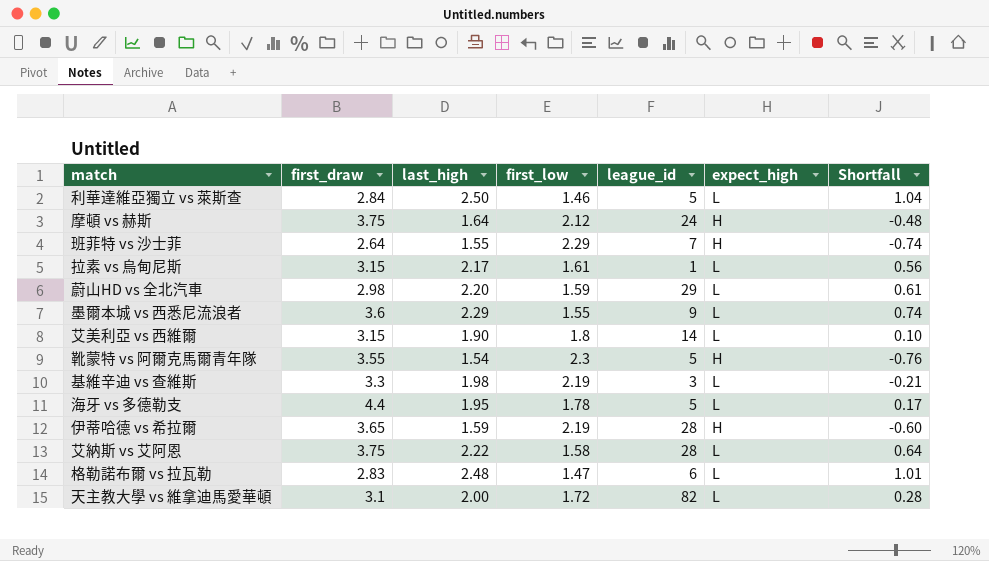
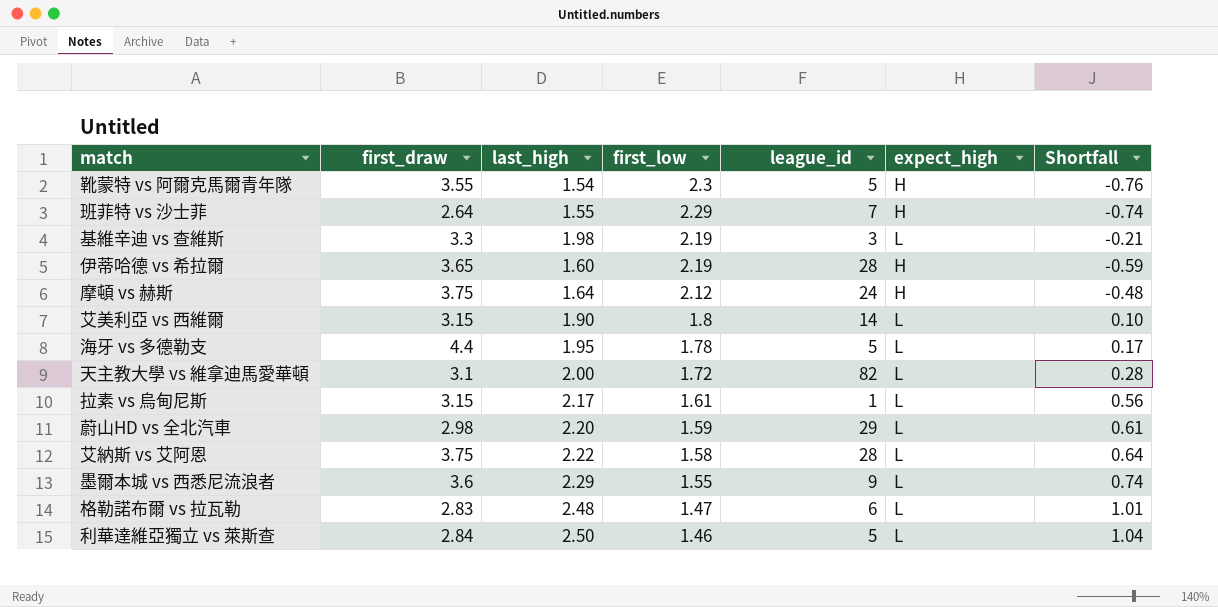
row order: none -> first_low descending
伊蒂哈德 vs 希拉爾 | last_high: 1.59 -> 1.60
伊蒂哈德 vs 希拉爾 | Shortfall: -0.60 -> -0.59

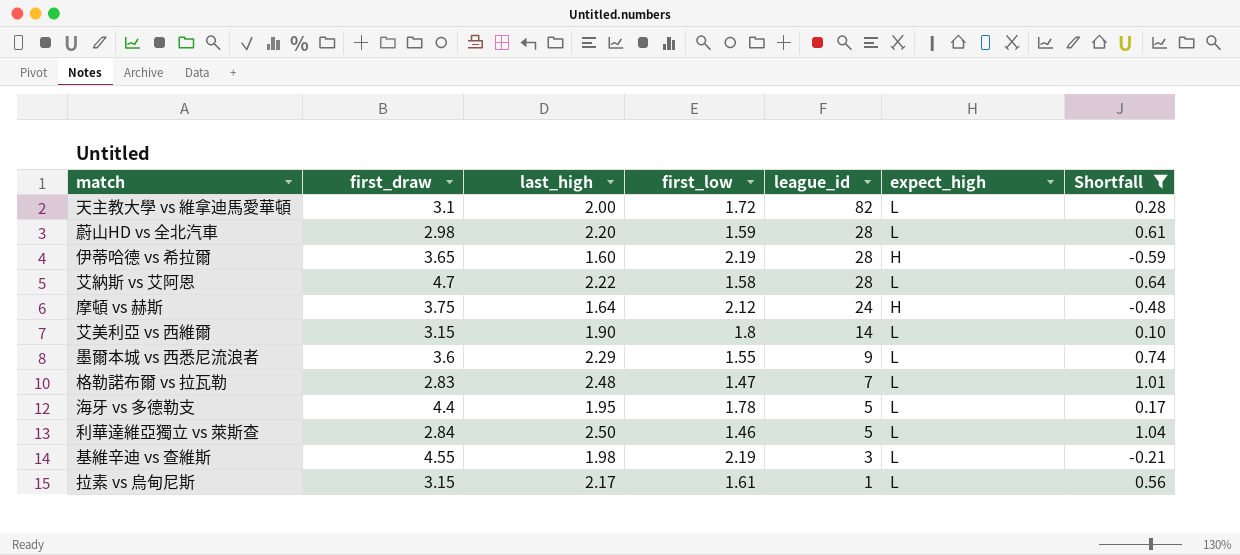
filter: none -> Shortfall >= -0.59
row order: first_low descending -> league_id descending
蔚山HD vs 全北汽車 | league_id: 29 -> 28
艾納斯 vs 艾阿恩 | first_draw: 3.75 -> 4.7
格勒諾布爾 vs 拉瓦勒 | league_id: 6 -> 7
基維辛迪 vs 查維斯 | first_draw: 3.3 -> 4.55

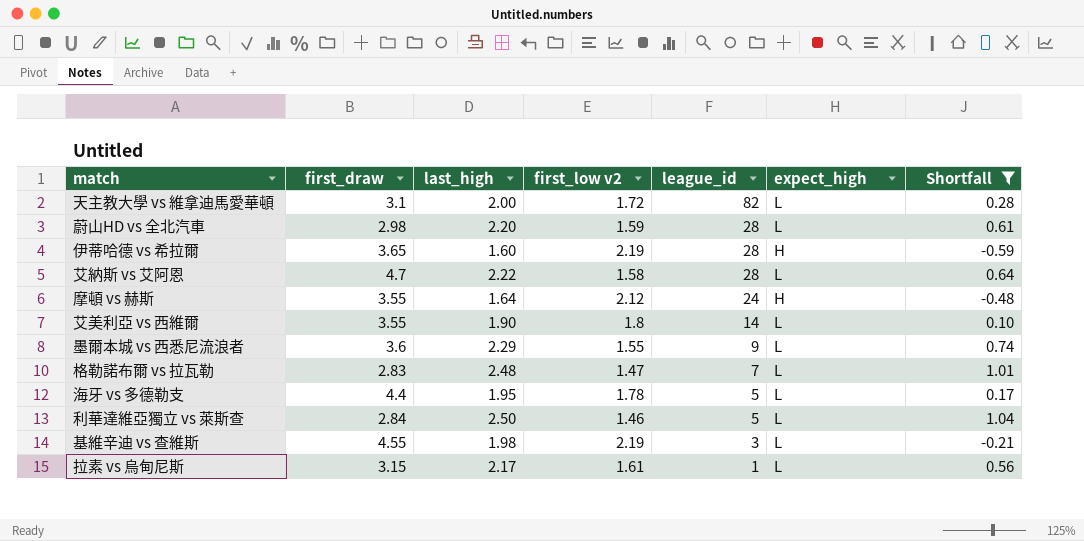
column name: first_low -> first_low v2
摩頓 vs 赫斯 | first_draw: 3.75 -> 3.55
艾美利亞 vs 西維爾 | first_draw: 3.15 -> 3.55

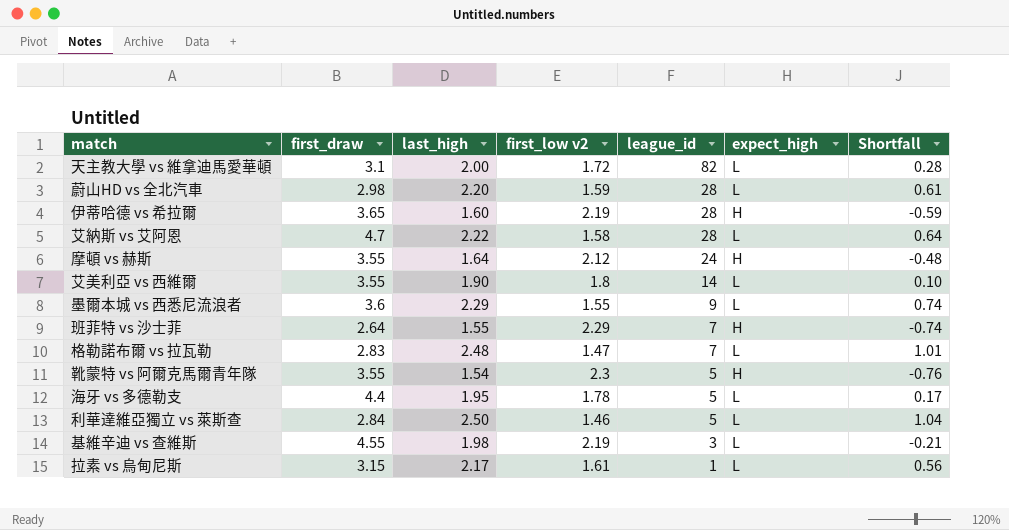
filter: Shortfall >= -0.59 -> none

